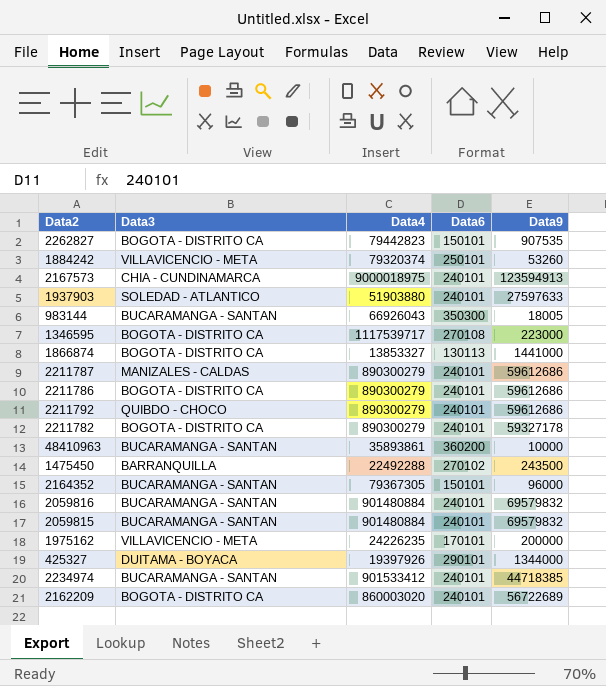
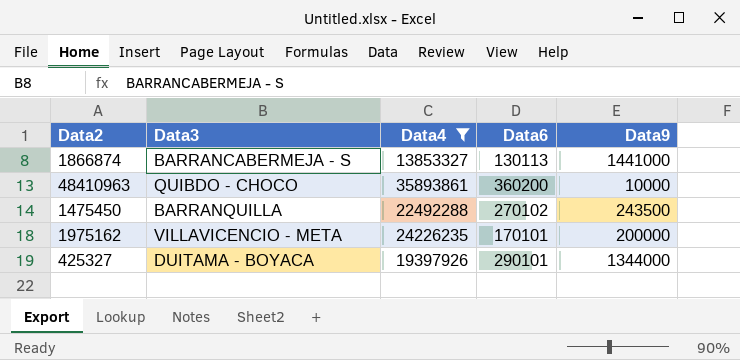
filter: none -> Data4 <= 35893861
1866874 | Data3: BOGOTA - DISTRITO CA -> BARRANCABERMEJA - S
48410963 | Data3: BUCARAMANGA - SANTAN -> QUIBDO - CHOCO

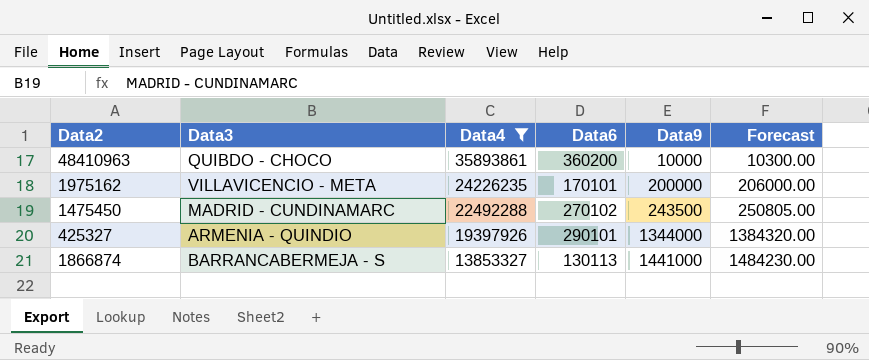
row order: none -> Data4 descending
column Forecast | formula: none -> [Data9] * 1.03
1475450 | Data3: BARRANQUILLA -> MADRID - CUNDINAMARC
425327 | Data3: DUITAMA - BOYACA -> ARMENIA - QUINDIO

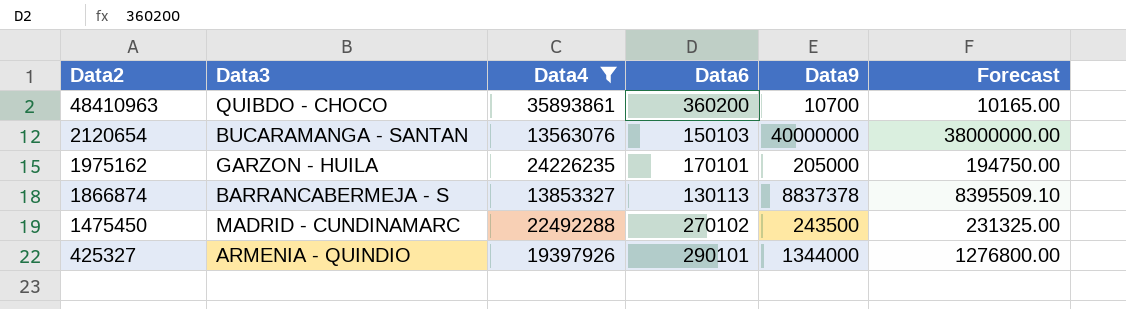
row order: Data4 descending -> Data2 descending
column Forecast | formula: [Data9] * 1.03 -> [Data9] * 0.95
48410963 | Data9: 10000 -> 10700
row 2120654: none -> BUCARAMANGA - SANTAN | 13563076 | 150103 | 40000000 | 38000000.00
1975162 | Data3: VILLAVICENCIO - META -> GARZON - HUILA
1975162 | Data9: 200000 -> 205000
1866874 | Data9: 1441000 -> 8837378

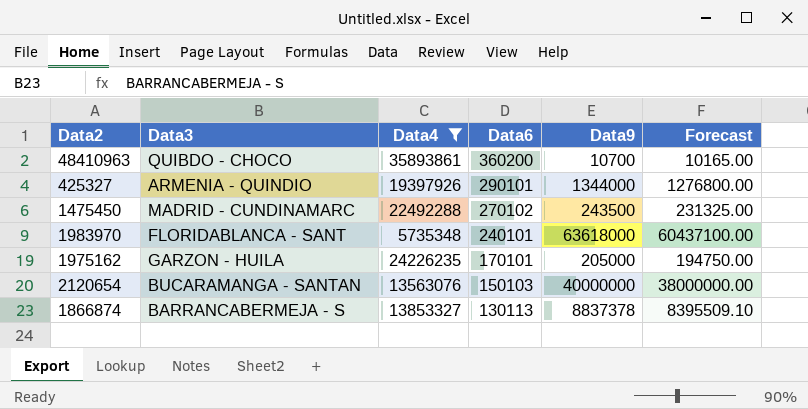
row order: Data2 descending -> Data6 descending
row 1983970: none -> FLORIDABLANCA - SANT | 5735348 | 240101 | 63618000 | 60437100.00

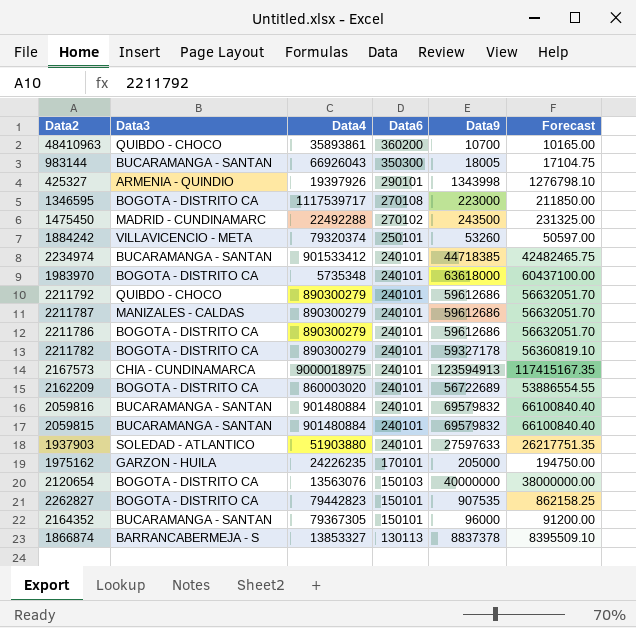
filter: Data4 <= 35893861 -> none
425327 | Data9: 1344000 -> 1343998
425327 | Forecast: 1276800.00 -> 1276798.10
1983970 | Data3: FLORIDABLANCA - SANT -> BOGOTA - DISTRITO CA
2120654 | Data3: BUCARAMANGA - SANTAN -> BOGOTA - DISTRITO CA

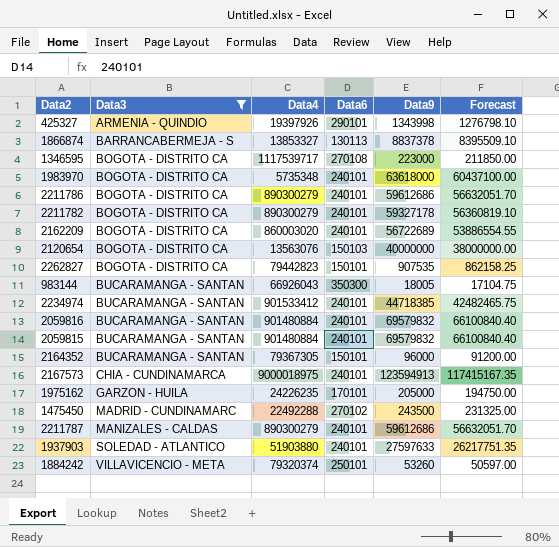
filter: none -> Data3 != QUIBDO - CHOCO
row order: Data6 descending -> Data3 ascending

